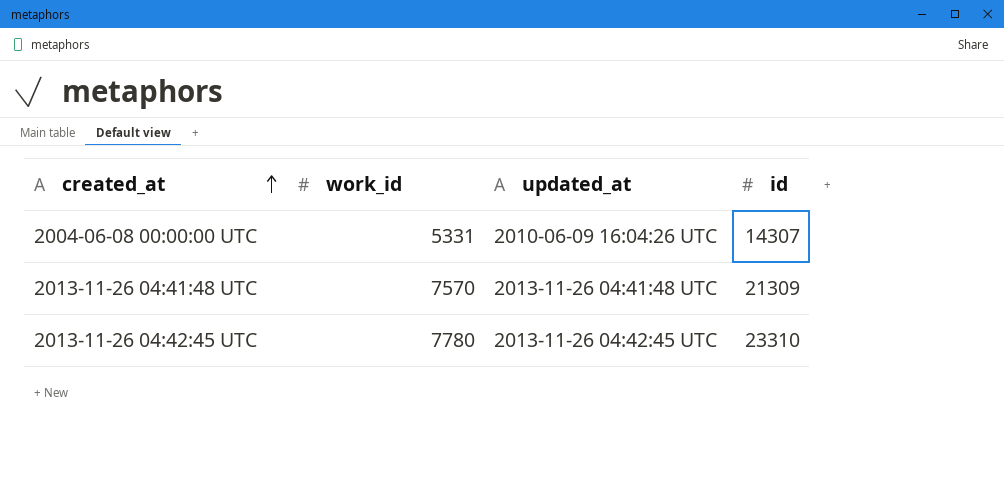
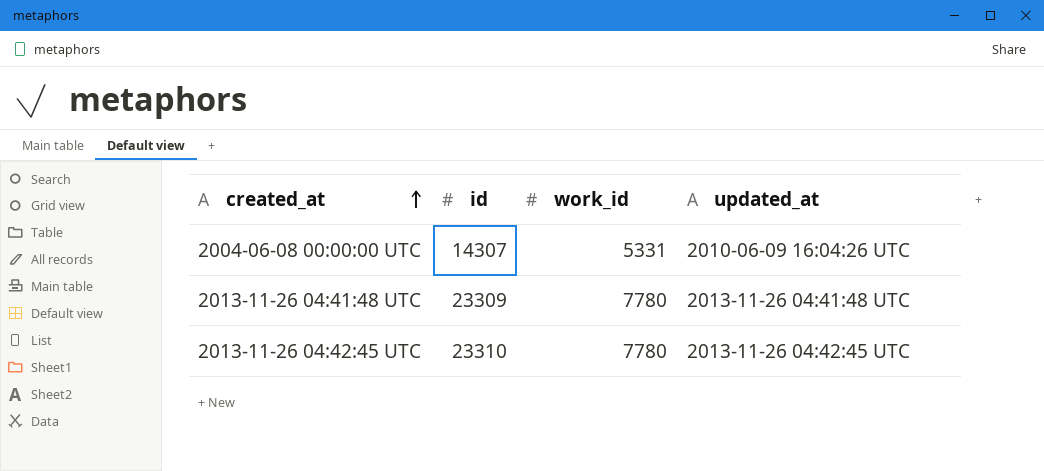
column id | position: 4 -> 2
2013-11-26 04:41:48 UTC | id: 21309 -> 23309
2013-11-26 04:41:48 UTC | work_id: 7570 -> 7780

